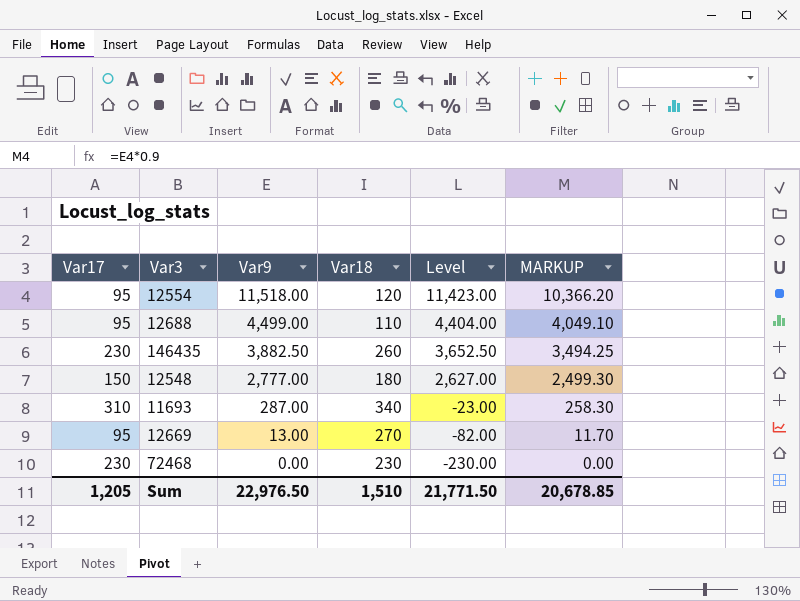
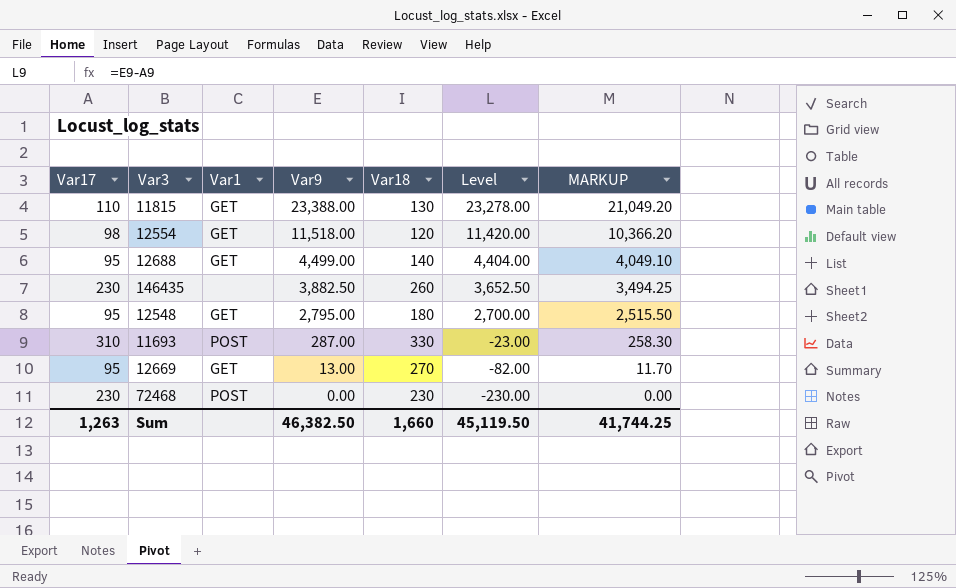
column Var1 | position: none -> 3
row 11815: none -> 110 | GET | 23,388.00 | 130 | 23,278.00 | 21,049.20
12554 | Var17: 95 -> 98
12554 | Level: 11,423.00 -> 11,420.00
12688 | Var18: 110 -> 140
12548 | Var17: 150 -> 95
12548 | Var9: 2,777.00 -> 2,795.00
12548 | Level: 2,627.00 -> 2,700.00
12548 | MARKUP: 2,499.30 -> 2,515.50
11693 | Var18: 340 -> 330
Sum | Var17: 1,205 -> 1,263
Sum | Var9: 22,976.50 -> 46,382.50
Sum | Var18: 1,510 -> 1,660
Sum | Level: 21,771.50 -> 45,119.50
Sum | MARKUP: 20,678.85 -> 41,744.25

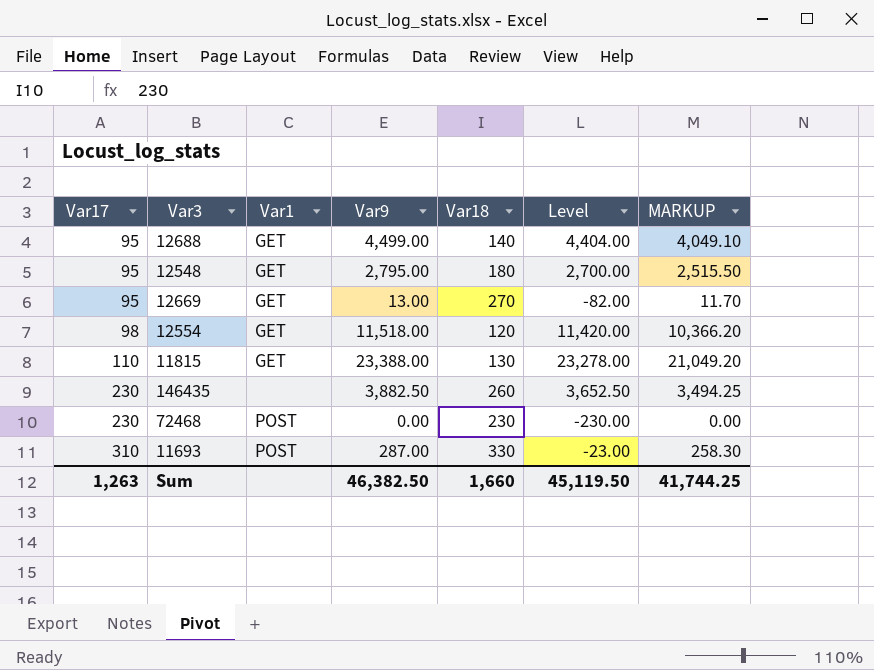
row order: Var9 descending -> Var17 ascending

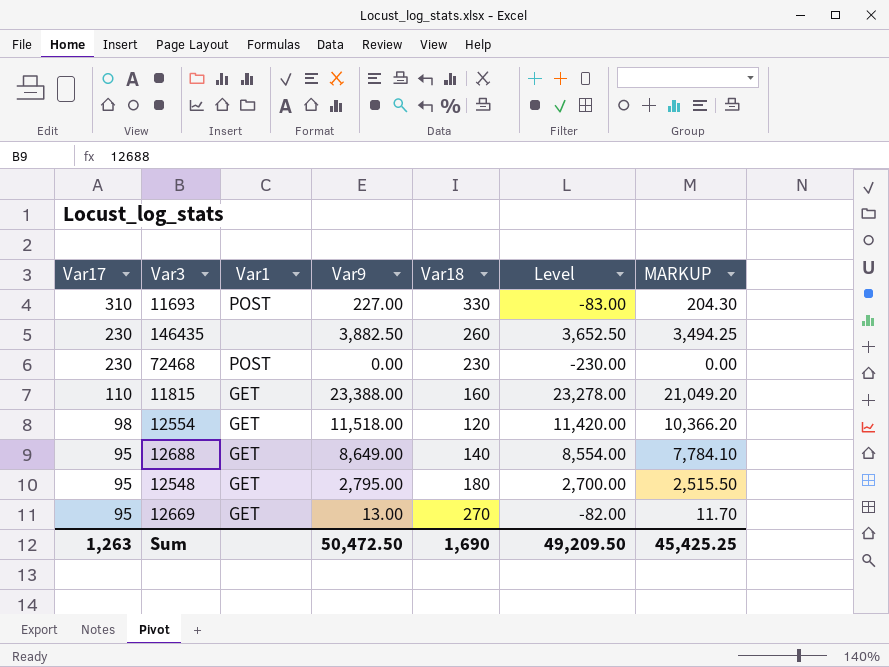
row order: Var17 ascending -> Var17 descending
11693 | Var9: 287.00 -> 227.00
11693 | Level: -23.00 -> -83.00
11693 | MARKUP: 258.30 -> 204.30
11815 | Var18: 130 -> 160
12688 | Var9: 4,499.00 -> 8,649.00
12688 | Level: 4,404.00 -> 8,554.00
12688 | MARKUP: 4,049.10 -> 7,784.10
Sum | Var9: 46,382.50 -> 50,472.50
Sum | Var18: 1,660 -> 1,690
Sum | Level: 45,119.50 -> 49,209.50
Sum | MARKUP: 41,744.25 -> 45,425.25

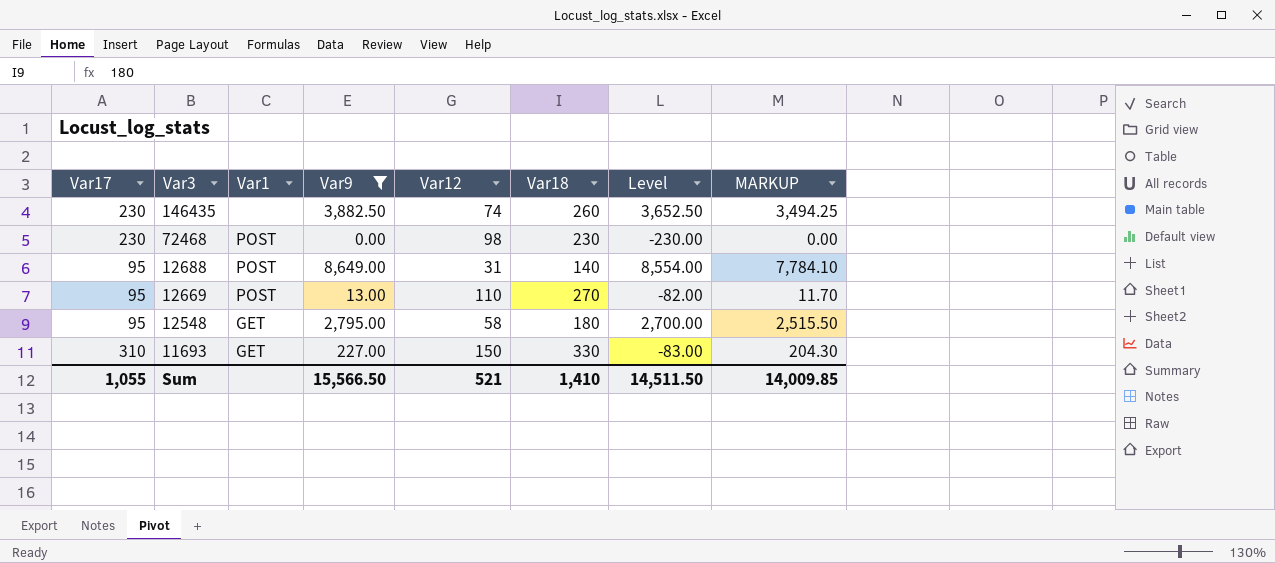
filter: none -> Var9 <= 8,649.00
row order: Var17 descending -> Var3 descending
column Var12 | position: none -> 5
12688 | Var1: GET -> POST
12669 | Var1: GET -> POST
11693 | Var1: POST -> GET
Sum | Var17: 1,263 -> 1,055
Sum | Var9: 50,472.50 -> 15,566.50
Sum | Var18: 1,690 -> 1,410
Sum | Level: 49,209.50 -> 14,511.50
Sum | MARKUP: 45,425.25 -> 14,009.85

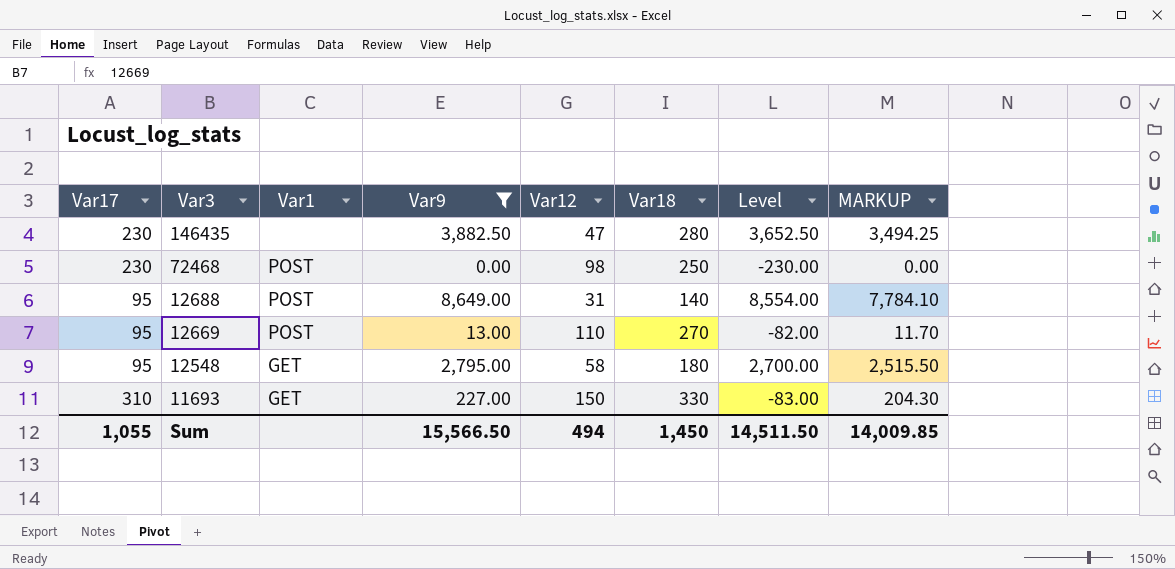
146435 | Var12: 74 -> 47
146435 | Var18: 260 -> 280
72468 | Var18: 230 -> 250
Sum | Var12: 521 -> 494
Sum | Var18: 1,410 -> 1,450

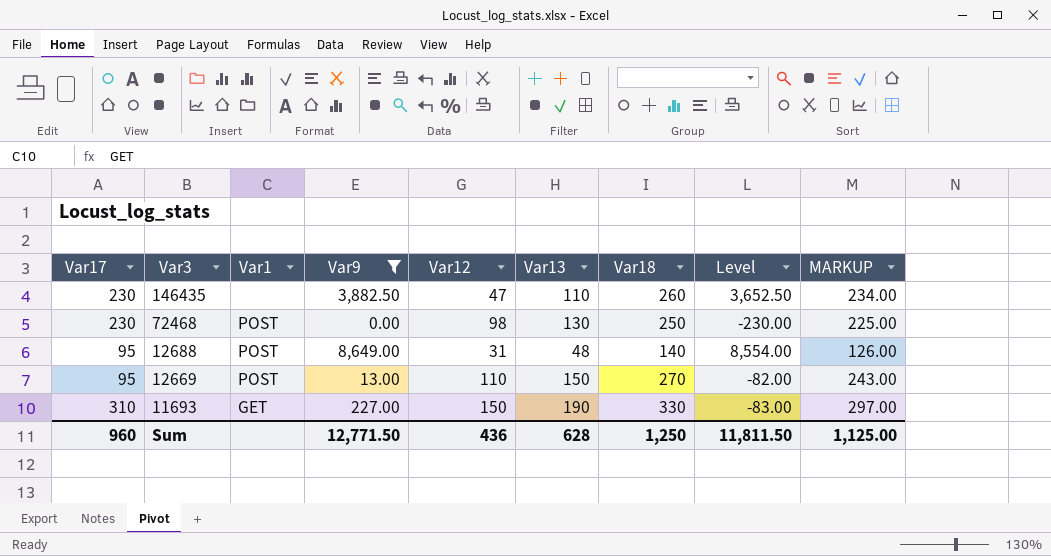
column Var13 | position: none -> 6
column MARKUP | formula: [Var9] * 0.9 -> [Var18] * 0.9
row 12548: 95 | GET | 2,795.00 | 58 | 180 | 2,700.00 | 2,515.50 -> none
146435 | Var18: 280 -> 260
Sum | Var17: 1,055 -> 960
Sum | Var9: 15,566.50 -> 12,771.50
Sum | Var12: 494 -> 436
Sum | Var18: 1,450 -> 1,250
Sum | Level: 14,511.50 -> 11,811.50
Sum | MARKUP: 14,009.85 -> 1,125.00

